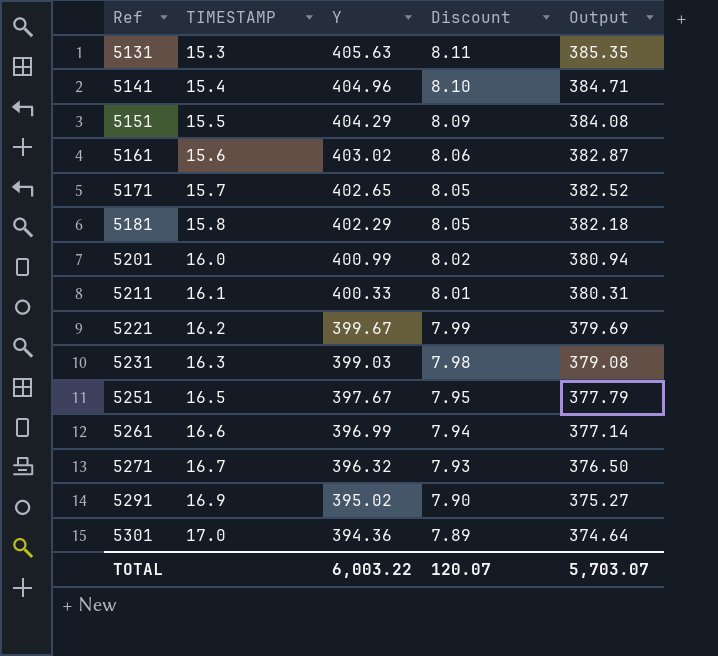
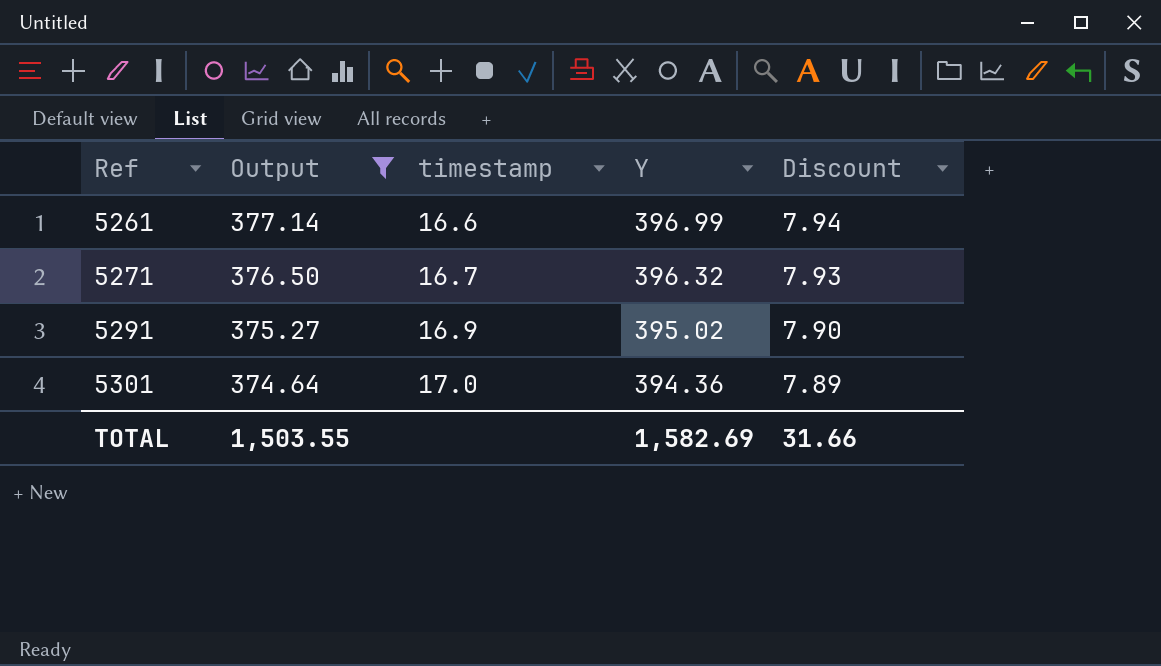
filter: none -> Output <= 377.14
column Output | position: 5 -> 2
column name: TIMESTAMP -> timestamp
TOTAL | Output: 5,703.07 -> 1,503.55
TOTAL | Y: 6,003.22 -> 1,582.69
TOTAL | Discount: 120.07 -> 31.66

